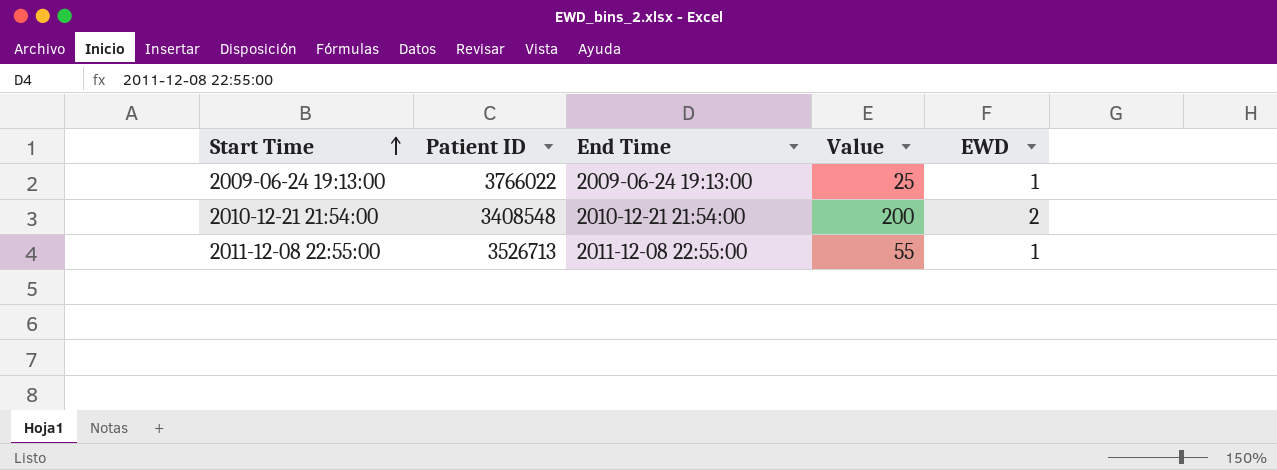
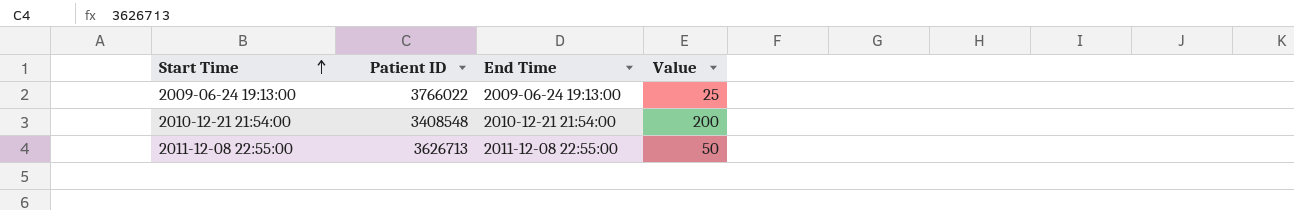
column EWD | position: 5 -> none
2011-12-08 22:55:00 | Patient ID: 3526713 -> 3626713
2011-12-08 22:55:00 | Value: 55 -> 50

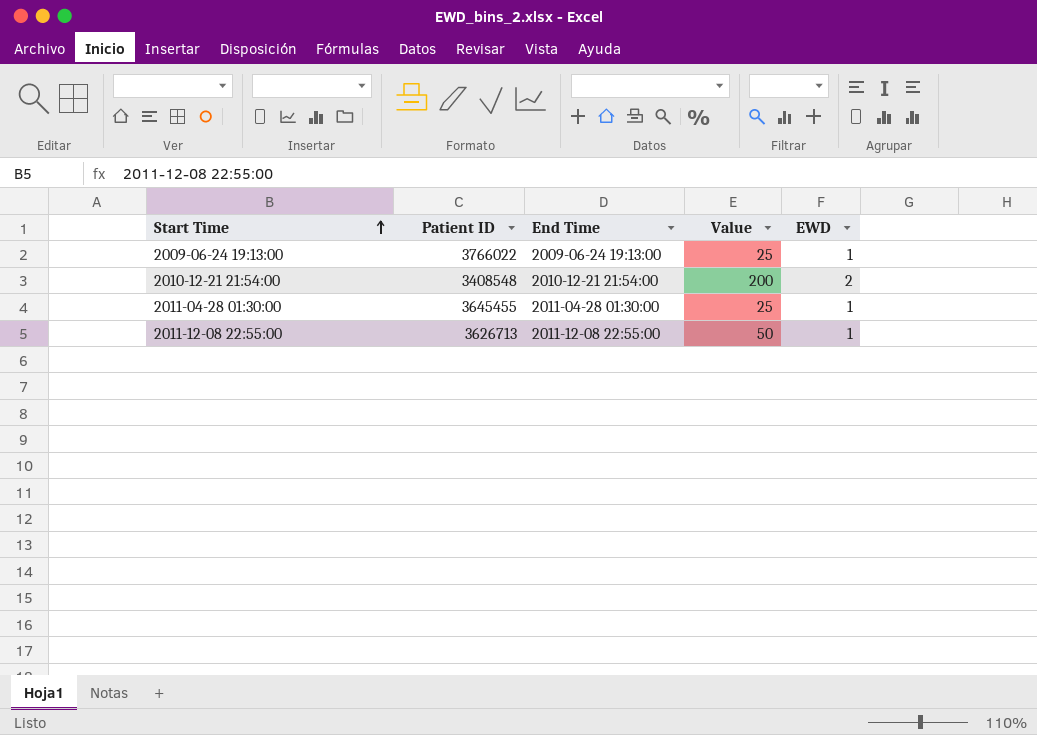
column EWD | position: none -> 5
row 2011-04-28 01:30:00: none -> 3645455 | 2011-04-28 01:30:00 | 25 | 1

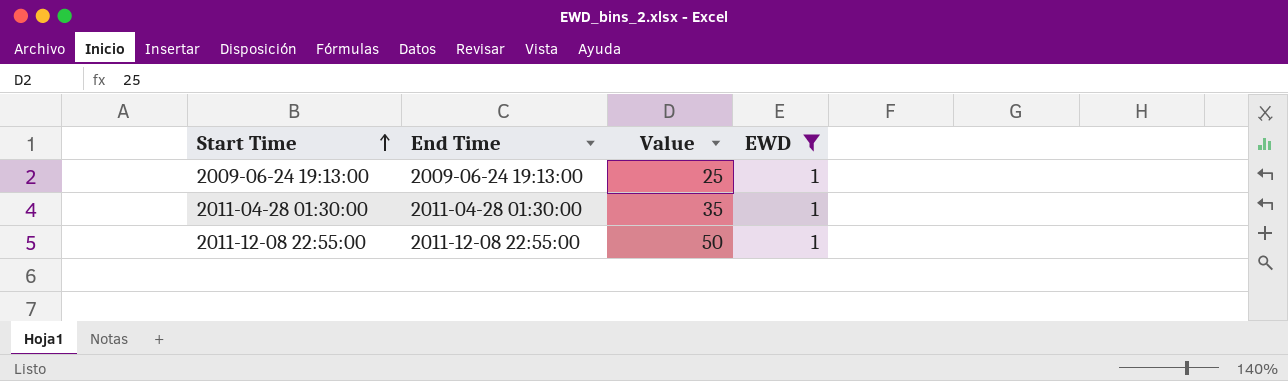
filter: none -> EWD = 1
column Patient ID | position: 2 -> none
2011-04-28 01:30:00 | Value: 25 -> 35

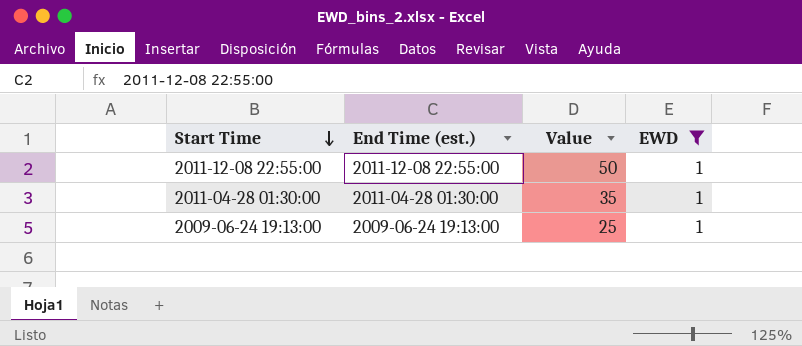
row order: Start Time ascending -> Start Time descending
column name: End Time -> End Time (est.)

